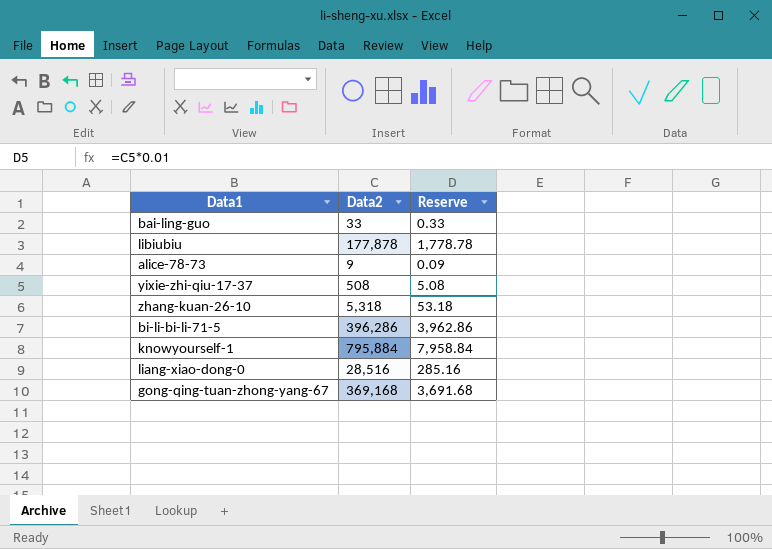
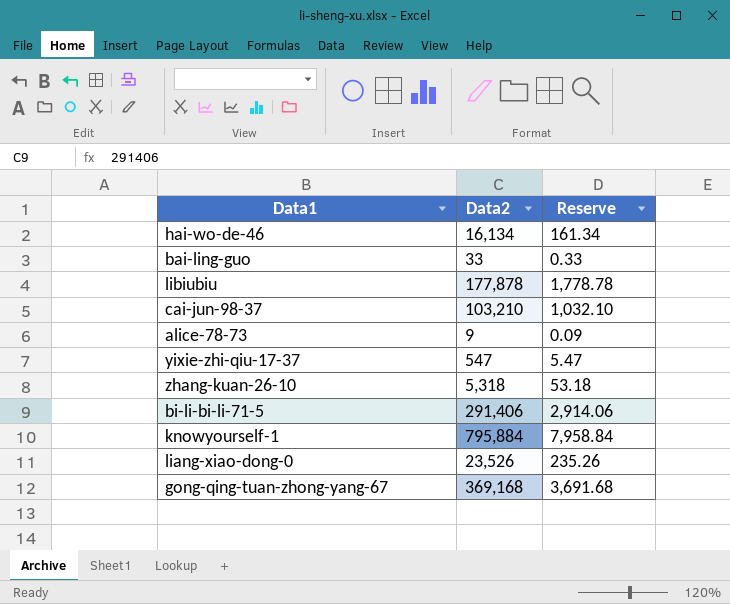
row hai-wo-de-46: none -> 16,134 | 161.34
row cai-jun-98-37: none -> 103,210 | 1,032.10
yixie-zhi-qiu-17-37 | Data2: 508 -> 547
yixie-zhi-qiu-17-37 | Reserve: 5.08 -> 5.47
bi-li-bi-li-71-5 | Data2: 396,286 -> 291,406
bi-li-bi-li-71-5 | Reserve: 3,962.86 -> 2,914.06
liang-xiao-dong-0 | Data2: 28,516 -> 23,526
liang-xiao-dong-0 | Reserve: 285.16 -> 235.26

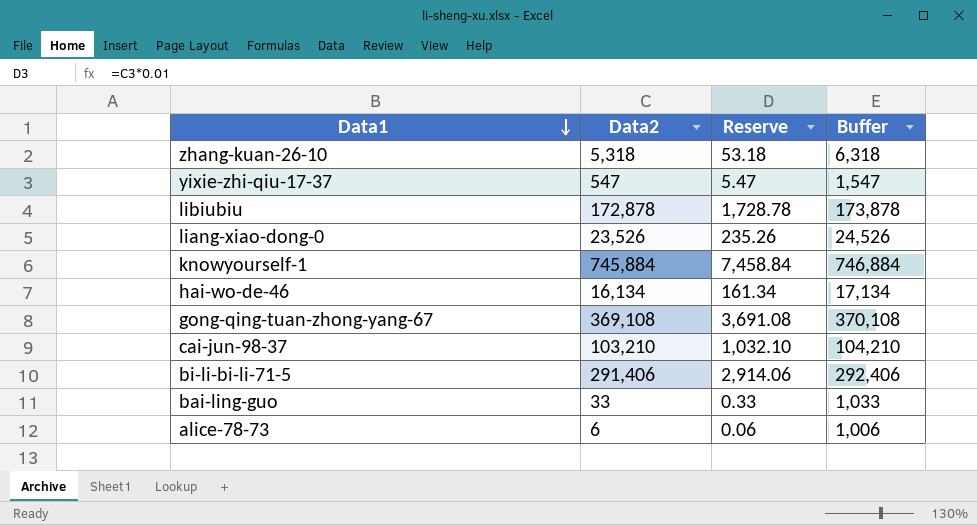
row order: none -> Data1 descending
column Buffer | formula: none -> [Data2] + 1000
libiubiu | Data2: 177,878 -> 172,878
libiubiu | Reserve: 1,778.78 -> 1,728.78
knowyourself-1 | Data2: 795,884 -> 745,884
knowyourself-1 | Reserve: 7,958.84 -> 7,458.84
gong-qing-tuan-zhong-yang-67 | Data2: 369,168 -> 369,108
gong-qing-tuan-zhong-yang-67 | Reserve: 3,691.68 -> 3,691.08
alice-78-73 | Data2: 9 -> 6
alice-78-73 | Reserve: 0.09 -> 0.06

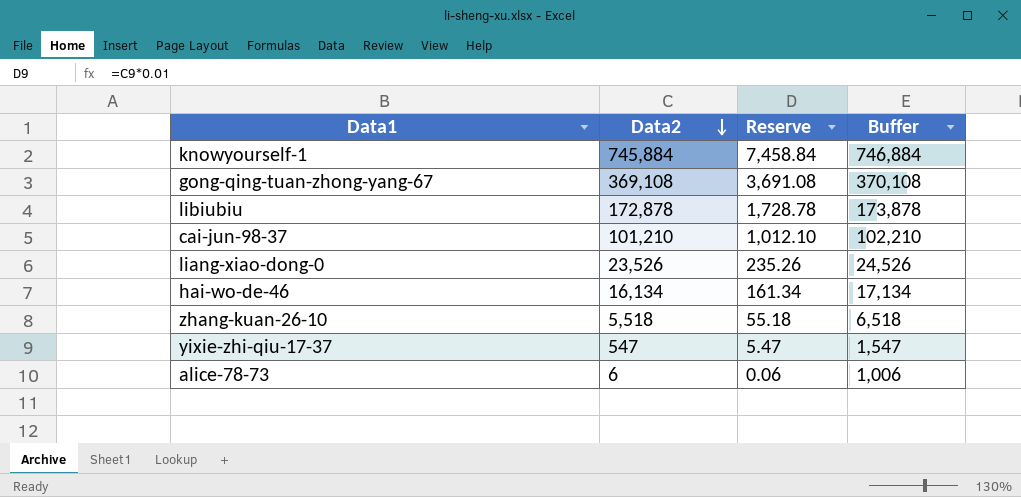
row order: Data1 descending -> Data2 descending
row bi-li-bi-li-71-5: 291,406 | 2,914.06 | 292,406 -> none
row bai-ling-guo: 33 | 0.33 | 1,033 -> none
cai-jun-98-37 | Data2: 103,210 -> 101,210
cai-jun-98-37 | Reserve: 1,032.10 -> 1,012.10
cai-jun-98-37 | Buffer: 104,210 -> 102,210
zhang-kuan-26-10 | Data2: 5,318 -> 5,518
zhang-kuan-26-10 | Reserve: 53.18 -> 55.18
zhang-kuan-26-10 | Buffer: 6,318 -> 6,518

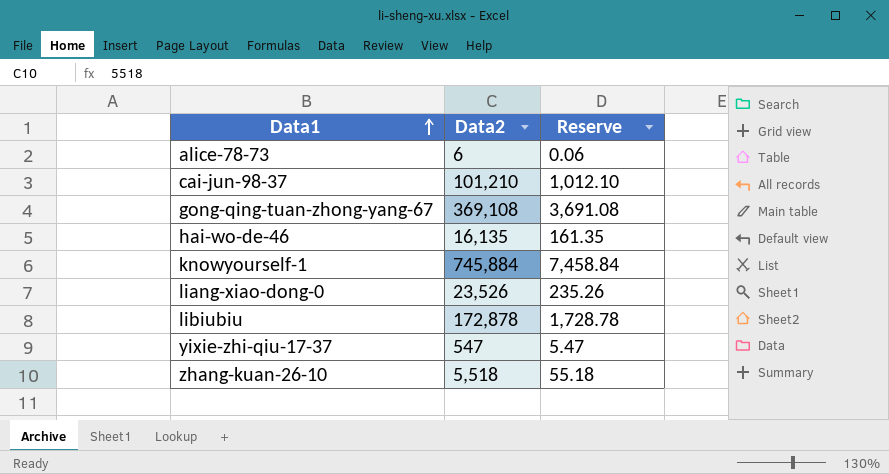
row order: Data2 descending -> Data1 ascending
column Buffer | formula: [Data2] + 1000 -> none
hai-wo-de-46 | Data2: 16,134 -> 16,135
hai-wo-de-46 | Reserve: 161.34 -> 161.35

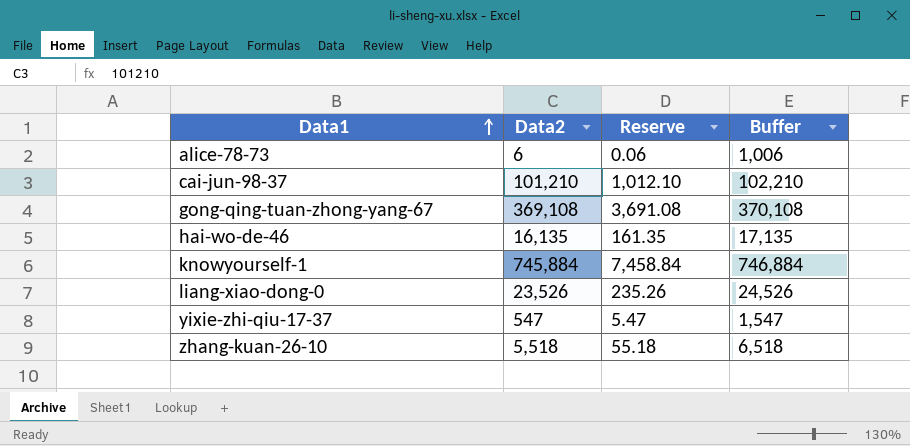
column Buffer | formula: none -> [Data2] + 1000
row libiubiu: 172,878 | 1,728.78 -> none

